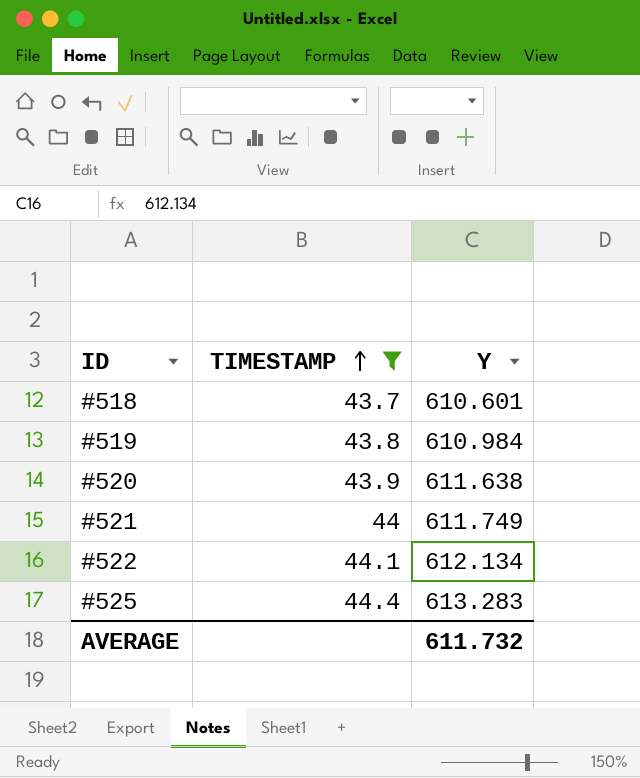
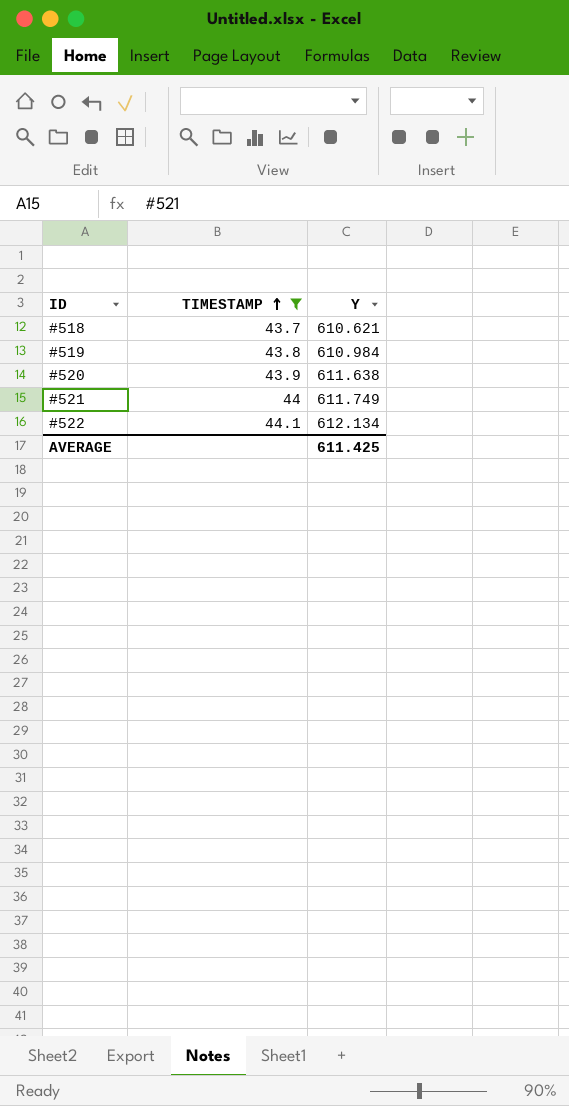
row #525: 44.4 | 613.283 -> none
#518 | Y: 610.601 -> 610.621
AVERAGE | Y: 611.732 -> 611.425

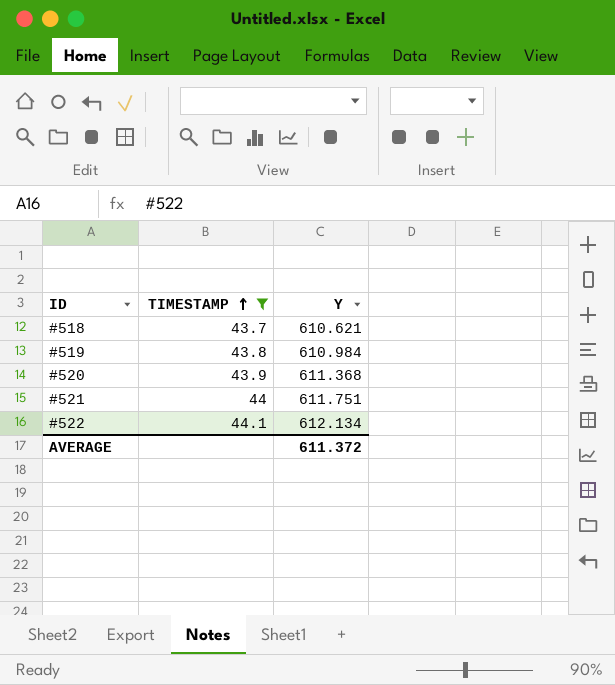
#520 | Y: 611.638 -> 611.368
#521 | Y: 611.749 -> 611.751
AVERAGE | Y: 611.425 -> 611.372

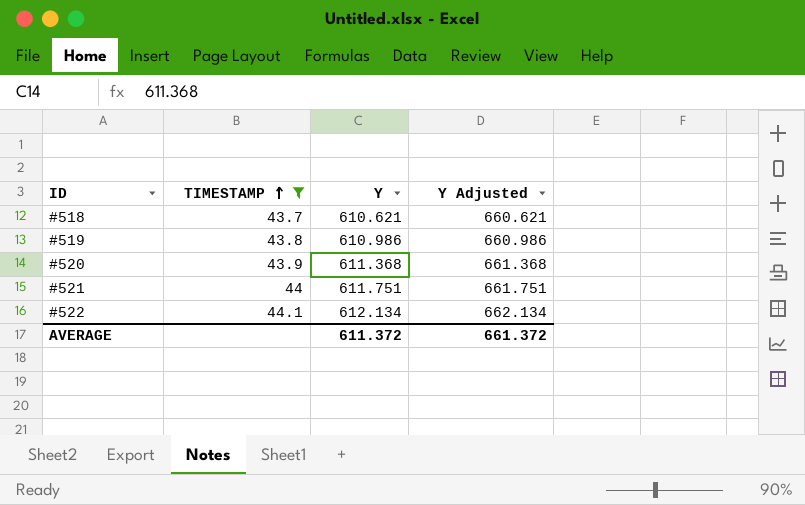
column Y Adjusted | formula: none -> [Y] + 50
#519 | Y: 610.984 -> 610.986

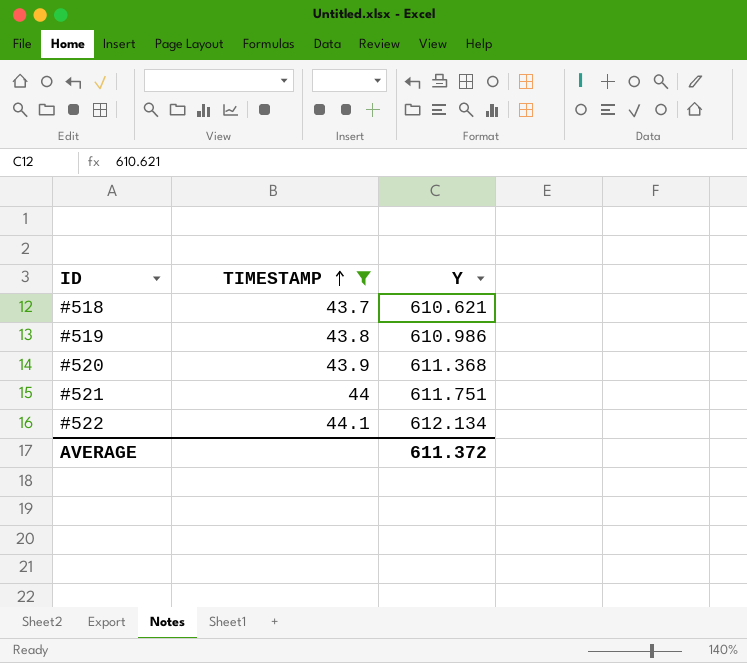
column Y Adjusted | formula: [Y] + 50 -> none

